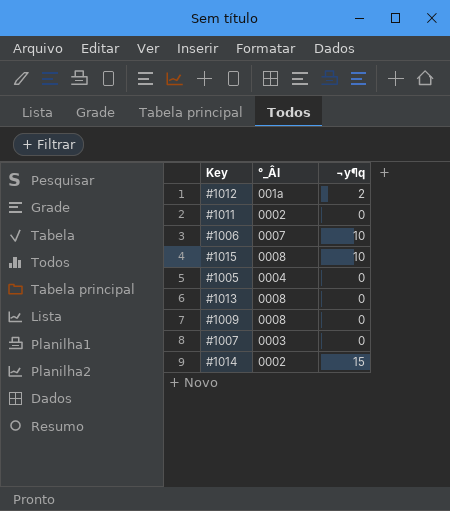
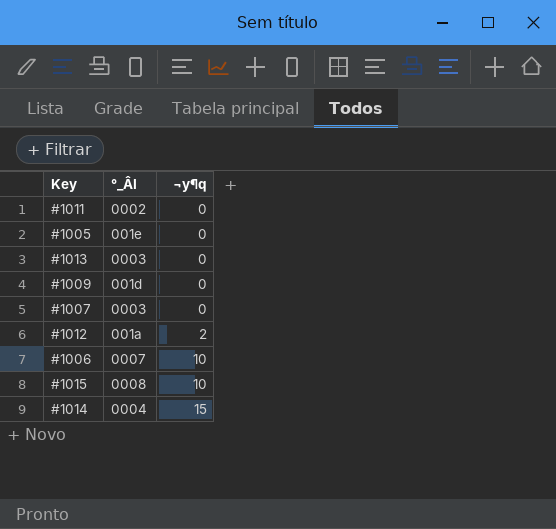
row order: none -> ¬y¶q ascending
#1005 | °_ÂI: 0004 -> 001e
#1013 | °_ÂI: 0008 -> 0003
#1009 | °_ÂI: 0008 -> 001d
#1014 | °_ÂI: 0002 -> 0004

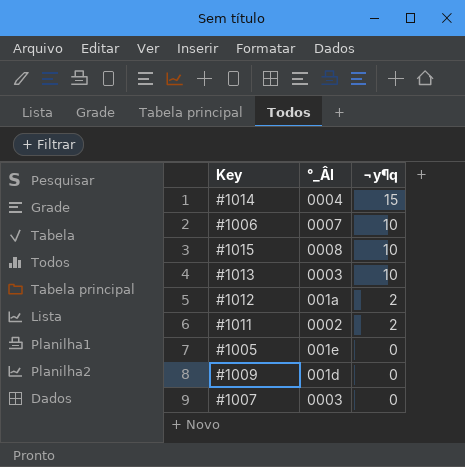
row order: ¬y¶q ascending -> ¬y¶q descending
#1013 | ¬y¶q: 0 -> 10
#1011 | ¬y¶q: 0 -> 2

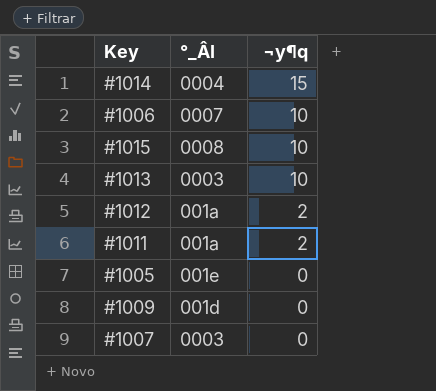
#1011 | °_ÂI: 0002 -> 001a

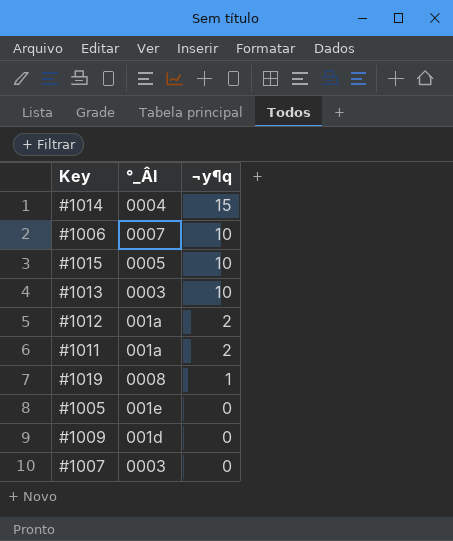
#1015 | °_ÂI: 0008 -> 0005
row #1019: none -> 0008 | 1

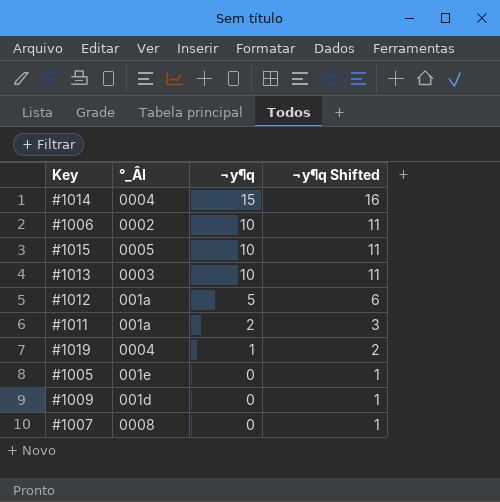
column ¬y¶q Shifted | formula: none -> [¬y¶q] + 1
#1006 | °_ÂI: 0007 -> 0002
#1012 | ¬y¶q: 2 -> 5
#1019 | °_ÂI: 0008 -> 0004
#1007 | °_ÂI: 0003 -> 0008

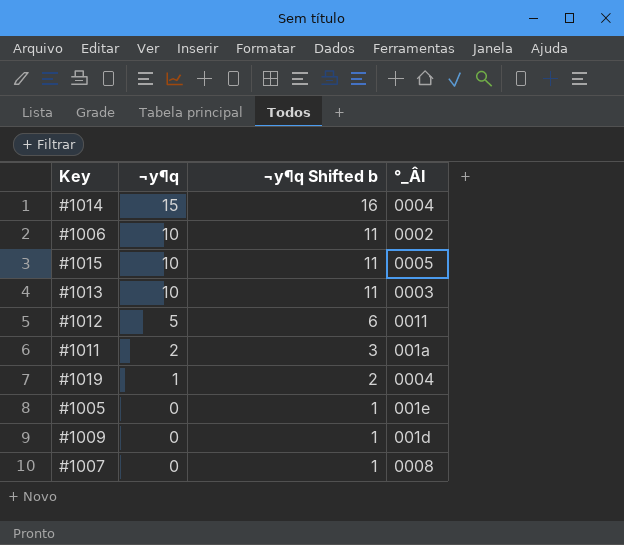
column name: ¬y¶q Shifted -> ¬y¶q Shifted b
column °_ÂI | position: 2 -> 4
#1012 | °_ÂI: 001a -> 0011

